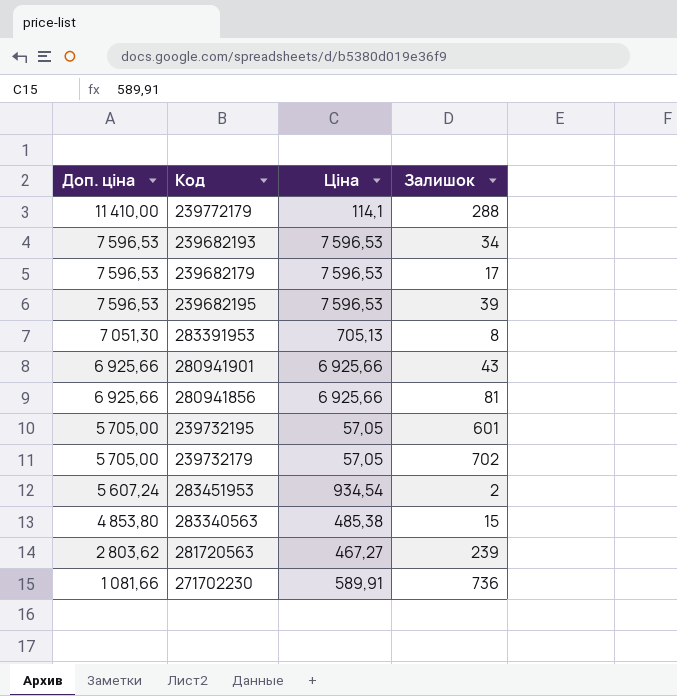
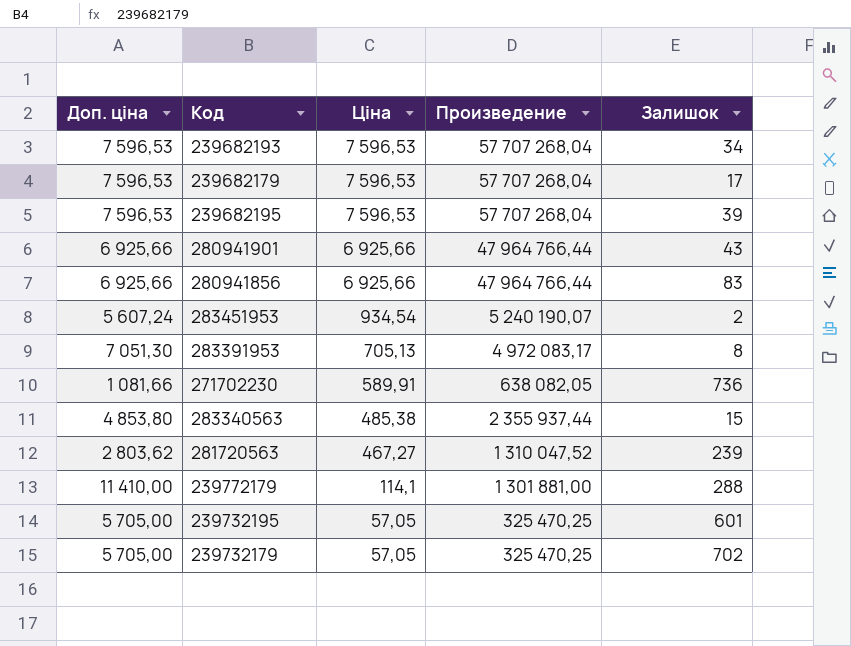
row order: Доп. ціна descending -> Ціна descending
column Произведение | formula: none -> [Доп. ціна] * [Ціна]
280941856 | Залишок: 81 -> 83

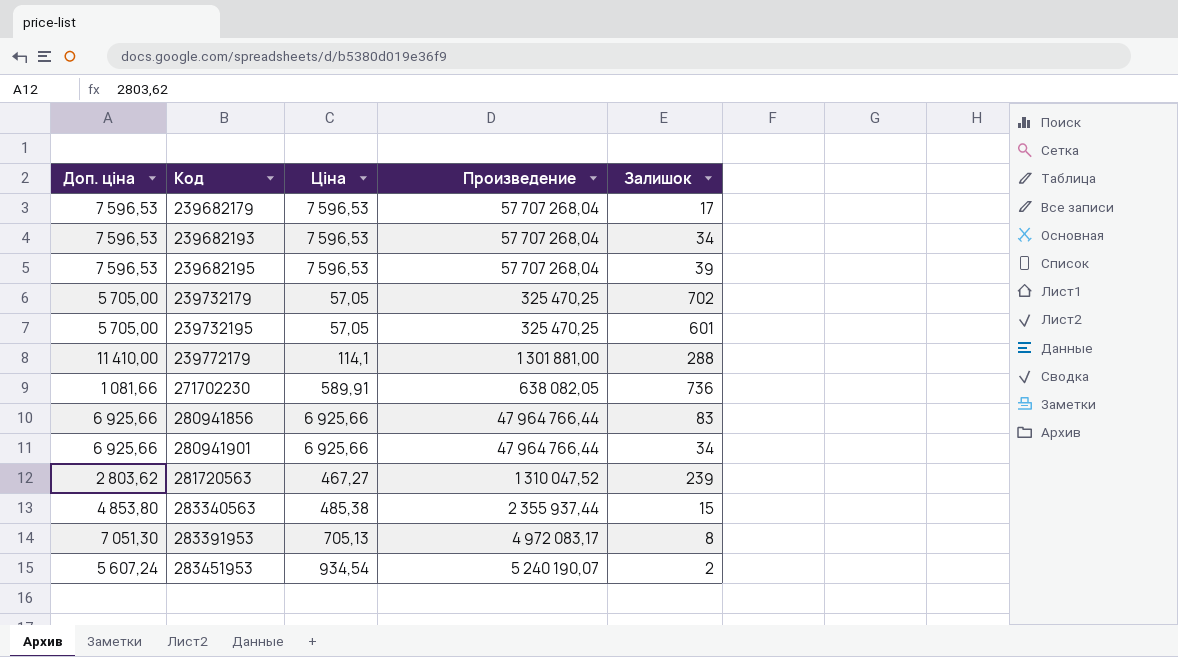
row order: Ціна descending -> Код ascending
280941901 | Залишок: 43 -> 34

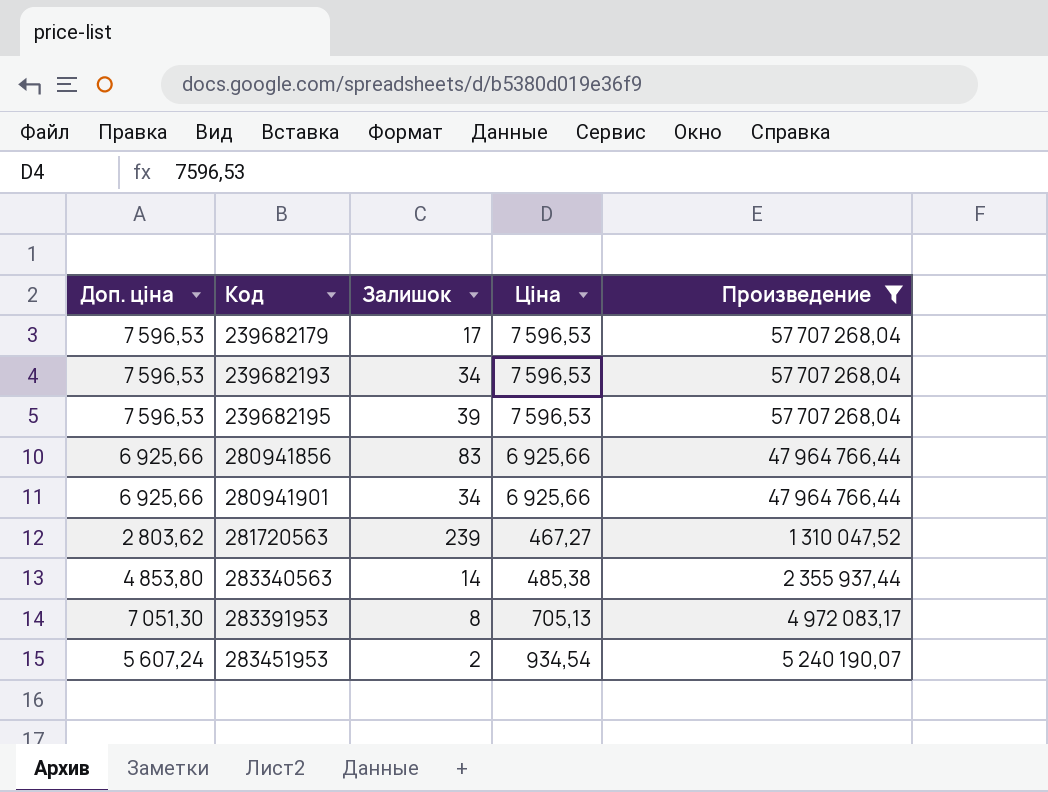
filter: none -> Произведение >= 1 310 047,52
column Залишок | position: 5 -> 3
283340563 | Залишок: 15 -> 14

